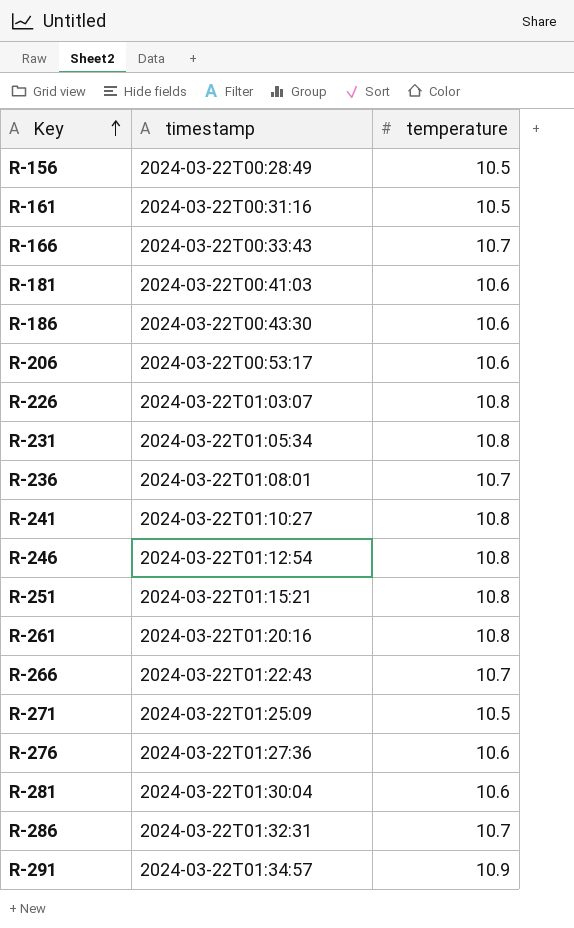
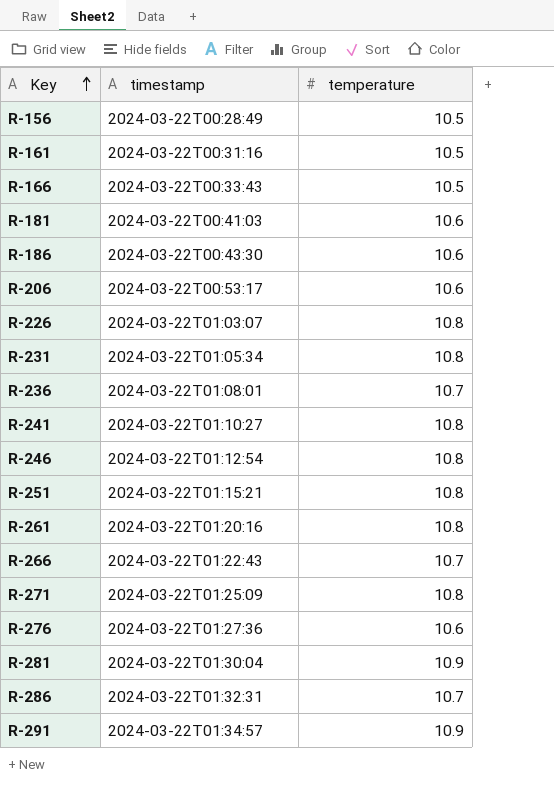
R-166 | temperature: 10.7 -> 10.5
R-271 | temperature: 10.5 -> 10.8
R-281 | temperature: 10.6 -> 10.9

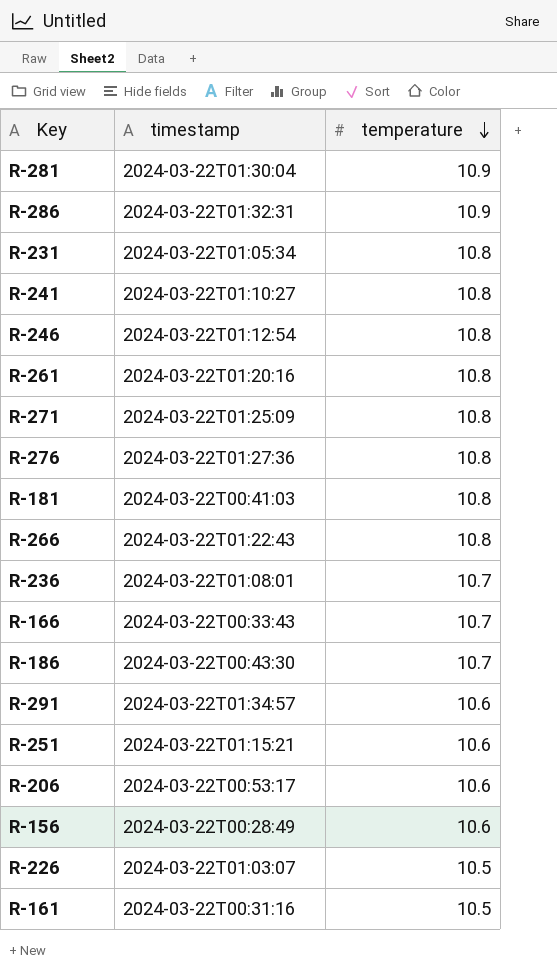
row order: Key ascending -> temperature descending
R-286 | temperature: 10.7 -> 10.9
R-276 | temperature: 10.6 -> 10.8
R-181 | temperature: 10.6 -> 10.8
R-266 | temperature: 10.7 -> 10.8
R-166 | temperature: 10.5 -> 10.7
R-186 | temperature: 10.6 -> 10.7
R-291 | temperature: 10.9 -> 10.6
R-251 | temperature: 10.8 -> 10.6
R-156 | temperature: 10.5 -> 10.6
R-226 | temperature: 10.8 -> 10.5

